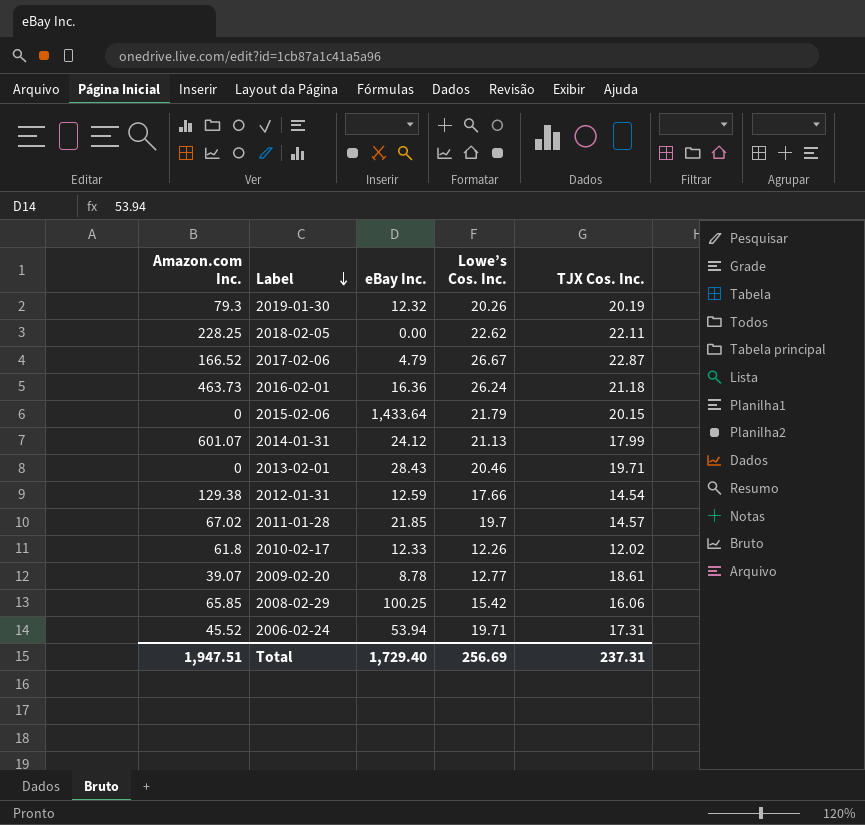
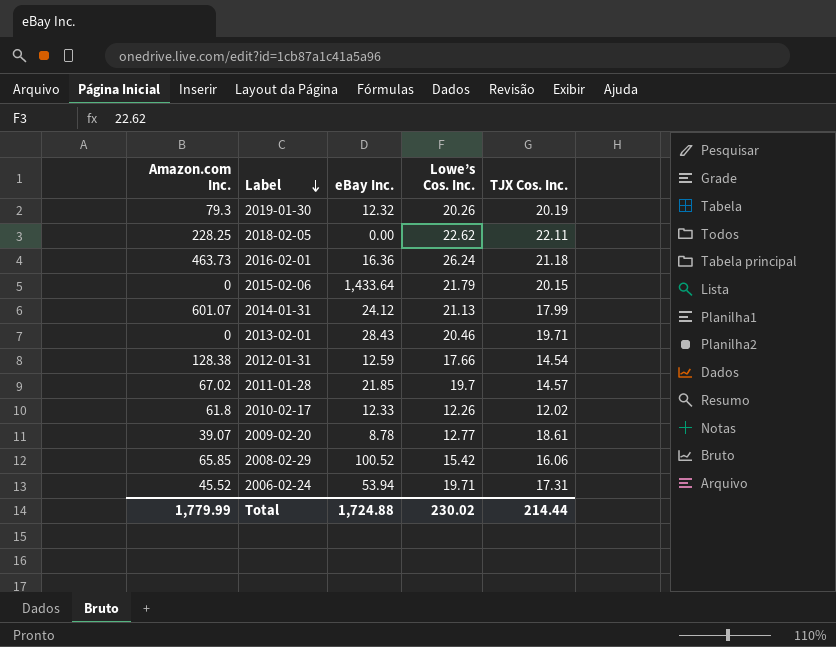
row 2017-02-06: 166.52 | 4.79 | 26.67 | 22.87 -> none
2012-01-31 | Amazon.com Inc.: 129.38 -> 128.38
2008-02-29 | eBay Inc.: 100.25 -> 100.52
Total | Amazon.com Inc.: 1,947.51 -> 1,779.99
Total | eBay Inc.: 1,729.40 -> 1,724.88
Total | Lowe’s Cos. Inc.: 256.69 -> 230.02
Total | TJX Cos. Inc.: 237.31 -> 214.44

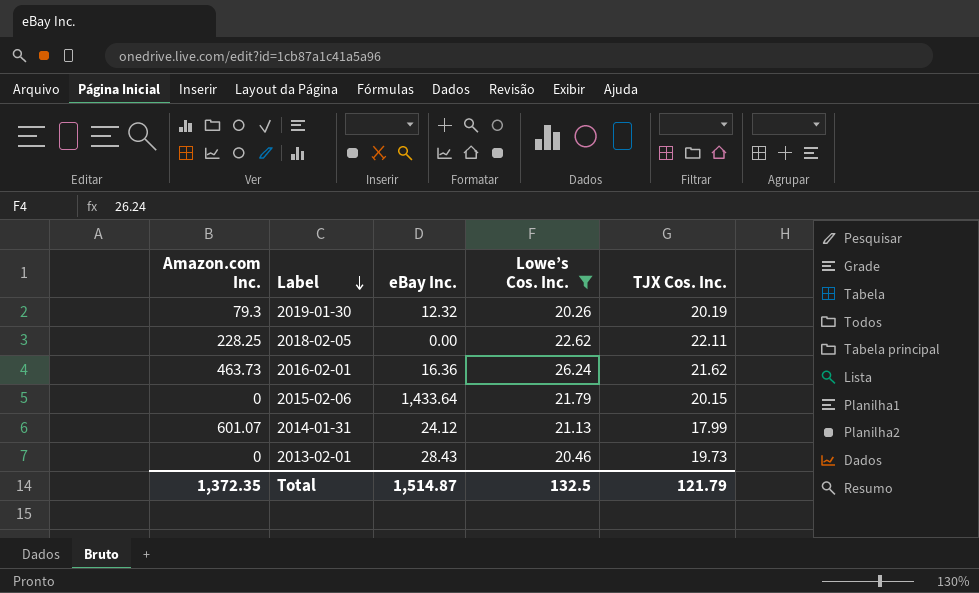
filter: none -> Lowe’s Cos. Inc. >= 20.26
2016-02-01 | TJX Cos. Inc.: 21.18 -> 21.62
2013-02-01 | TJX Cos. Inc.: 19.71 -> 19.73
Total | Amazon.com Inc.: 1,779.99 -> 1,372.35
Total | eBay Inc.: 1,724.88 -> 1,514.87
Total | Lowe’s Cos. Inc.: 230.02 -> 132.5
Total | TJX Cos. Inc.: 214.44 -> 121.79

